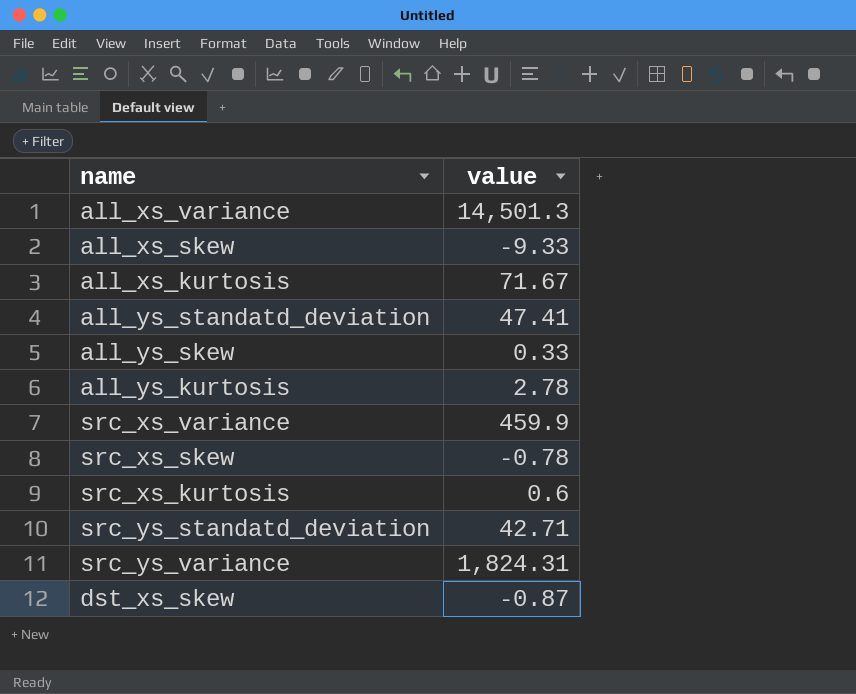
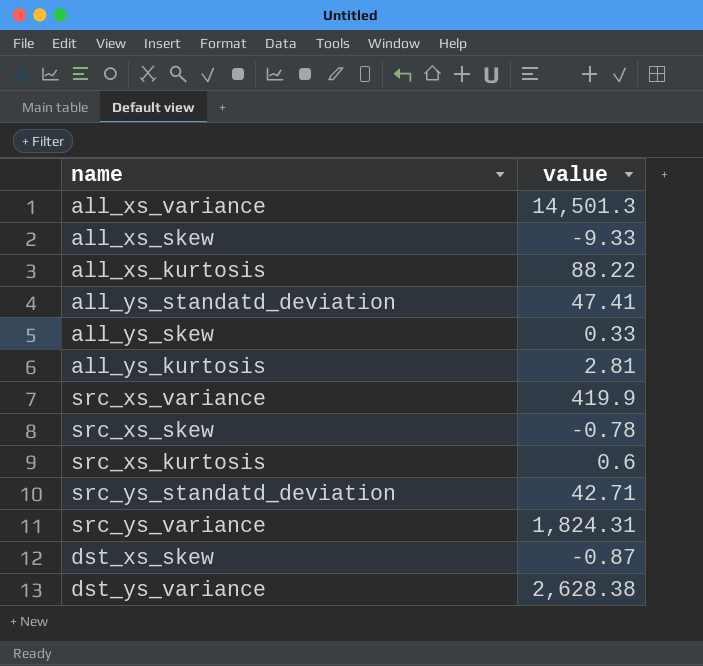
all_xs_kurtosis | value: 71.67 -> 88.22
all_ys_kurtosis | value: 2.78 -> 2.81
src_xs_variance | value: 459.9 -> 419.9
row dst_ys_variance: none -> 2,628.38

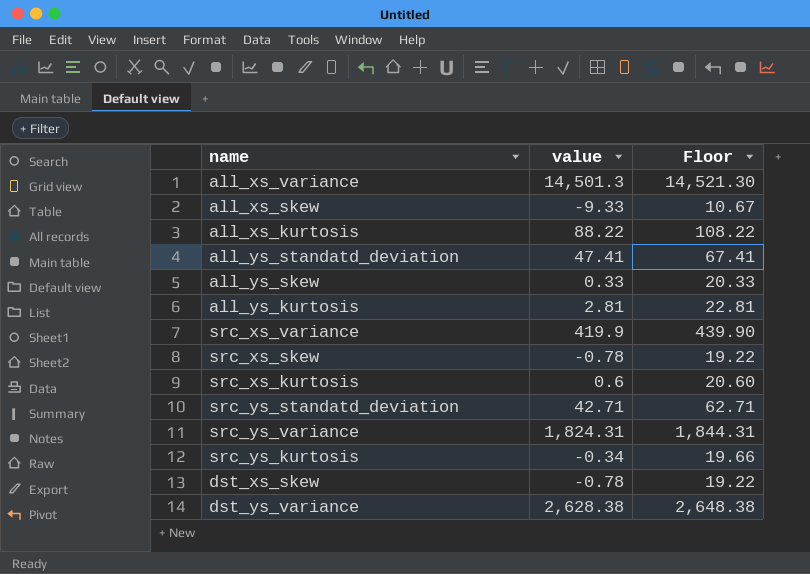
column Floor | formula: none -> [value] + 20
row src_ys_kurtosis: none -> -0.34 | 19.66
dst_xs_skew | value: -0.87 -> -0.78

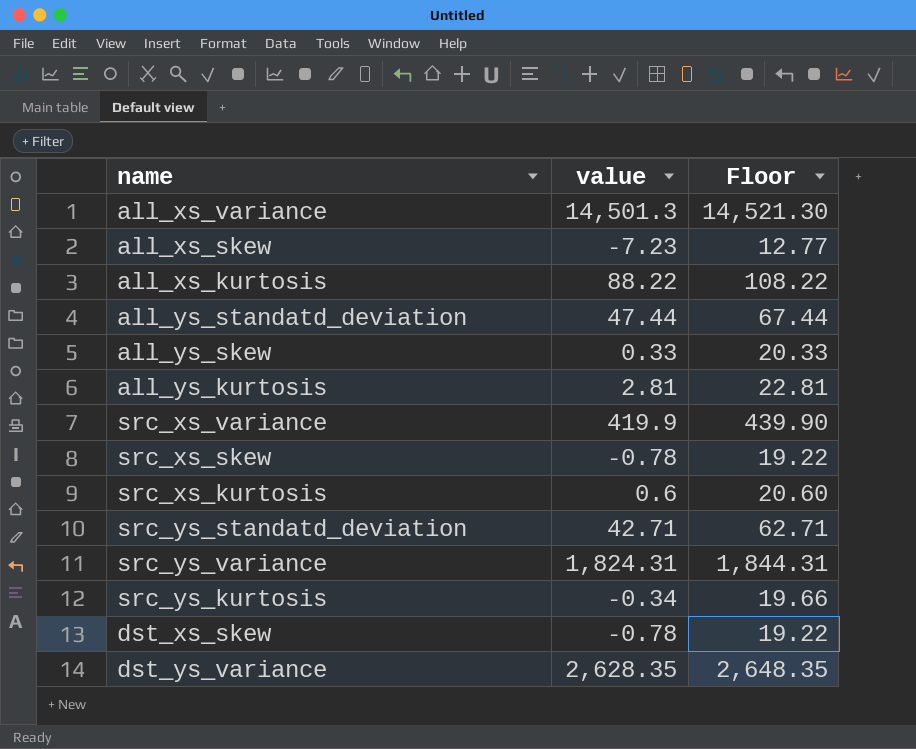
all_xs_skew | value: -9.33 -> -7.23
all_xs_skew | Floor: 10.67 -> 12.77
all_ys_standatd_deviation | value: 47.41 -> 47.44
all_ys_standatd_deviation | Floor: 67.41 -> 67.44
dst_ys_variance | value: 2,628.38 -> 2,628.35
dst_ys_variance | Floor: 2,648.38 -> 2,648.35

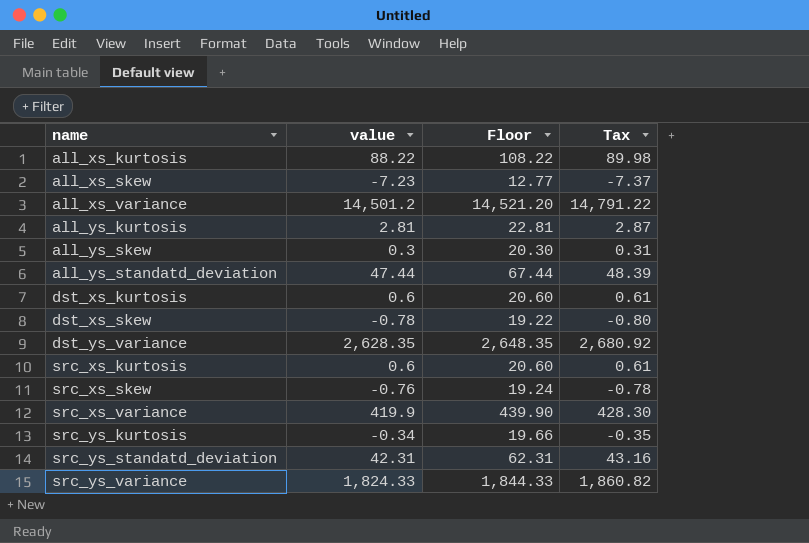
row order: none -> name ascending
column Tax | formula: none -> [value] * 1.02
all_xs_variance | value: 14,501.3 -> 14,501.2
all_xs_variance | Floor: 14,521.30 -> 14,521.20
all_ys_skew | value: 0.33 -> 0.3
all_ys_skew | Floor: 20.33 -> 20.30
row dst_xs_kurtosis: none -> 0.6 | 20.60 | 0.61
src_xs_skew | value: -0.78 -> -0.76
src_xs_skew | Floor: 19.22 -> 19.24
src_ys_standatd_deviation | value: 42.71 -> 42.31
src_ys_standatd_deviation | Floor: 62.71 -> 62.31
src_ys_variance | value: 1,824.31 -> 1,824.33
src_ys_variance | Floor: 1,844.31 -> 1,844.33

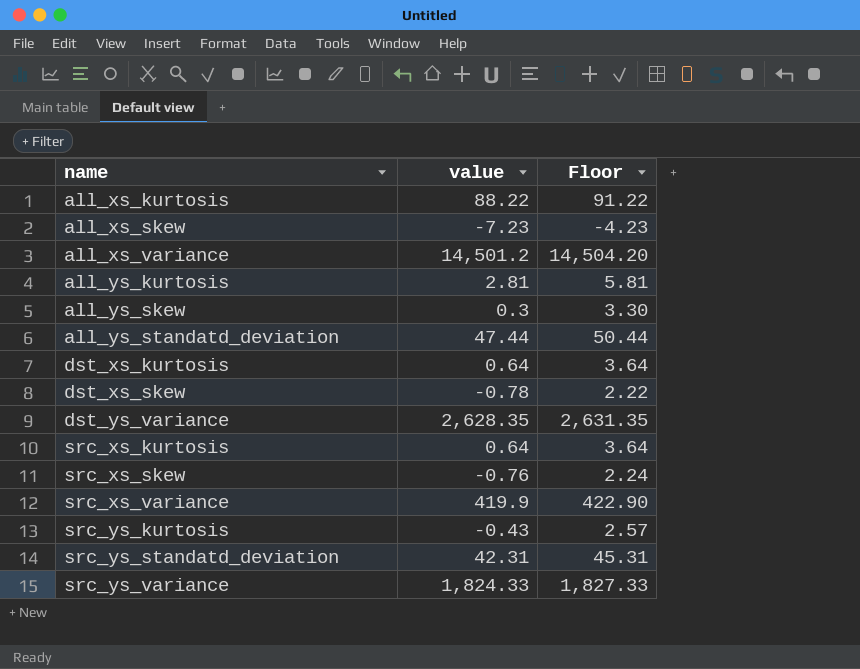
column Tax | formula: [value] * 1.02 -> none
column Floor | formula: [value] + 20 -> [value] + 3
dst_xs_kurtosis | value: 0.6 -> 0.64
src_xs_kurtosis | value: 0.6 -> 0.64
src_ys_kurtosis | value: -0.34 -> -0.43

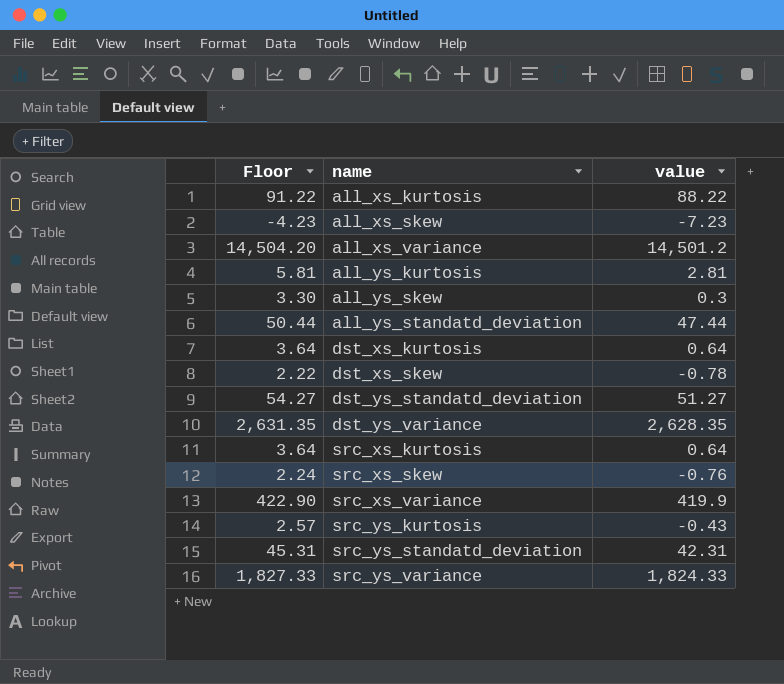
column Floor | position: 3 -> 1
row dst_ys_standatd_deviation: none -> 54.27 | 51.27

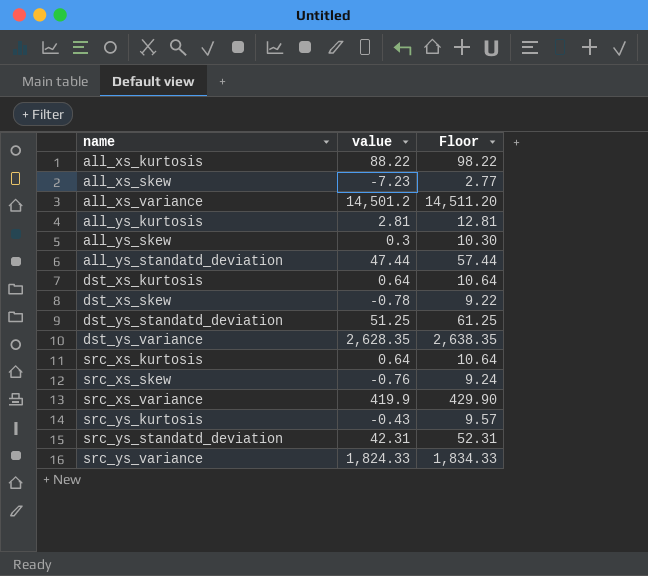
column Floor | formula: [value] + 3 -> [value] + 10
column Floor | position: 1 -> 3
dst_ys_standatd_deviation | value: 51.27 -> 51.25

